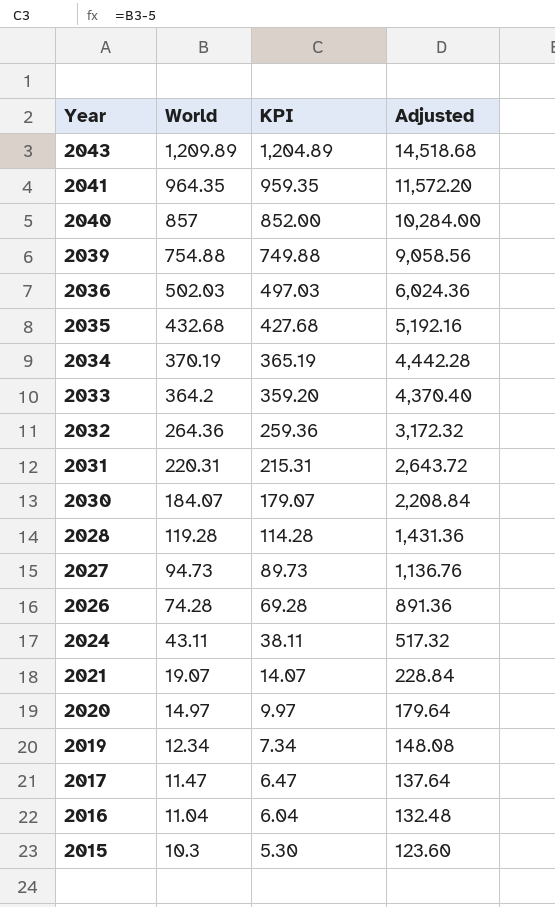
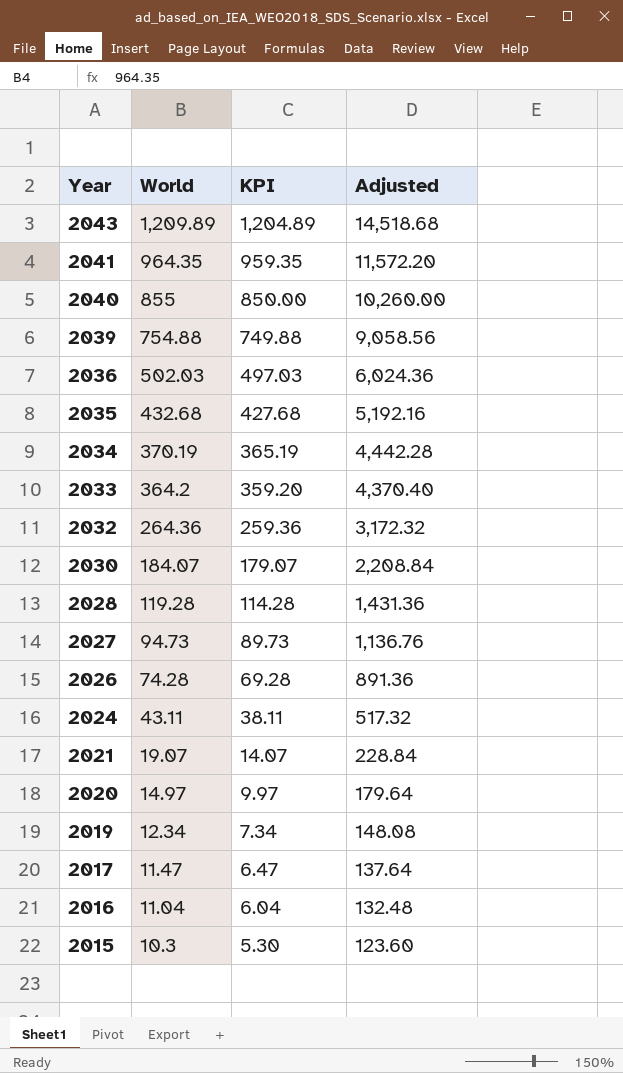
row 2031: 220.31 | 215.31 | 2,643.72 -> none
2040 | World: 857 -> 855
2040 | KPI: 852.00 -> 850.00
2040 | Adjusted: 10,284.00 -> 10,260.00

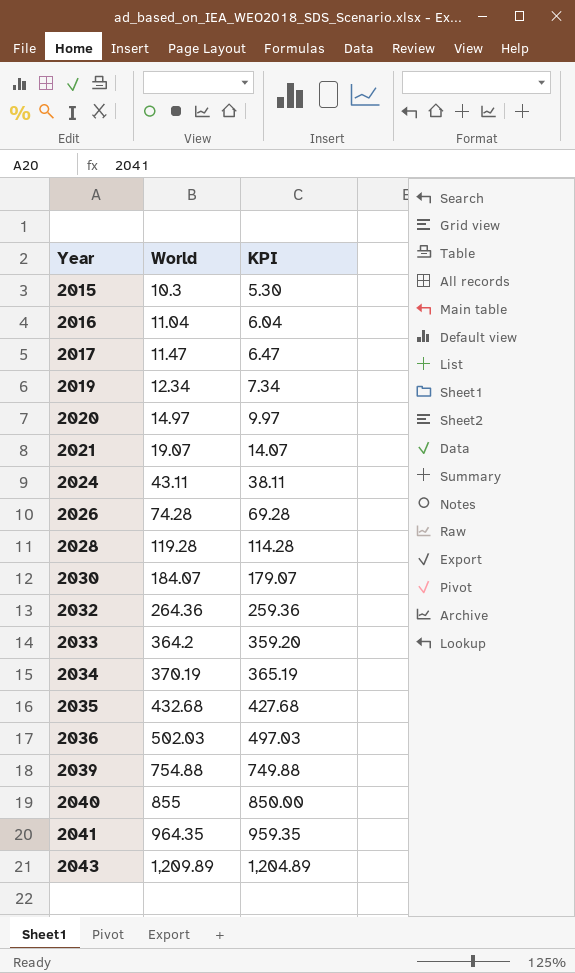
row order: Year descending -> Year ascending
column Adjusted | formula: [World] * 12 -> none
row 2027: 94.73 | 89.73 | 1,136.76 -> none

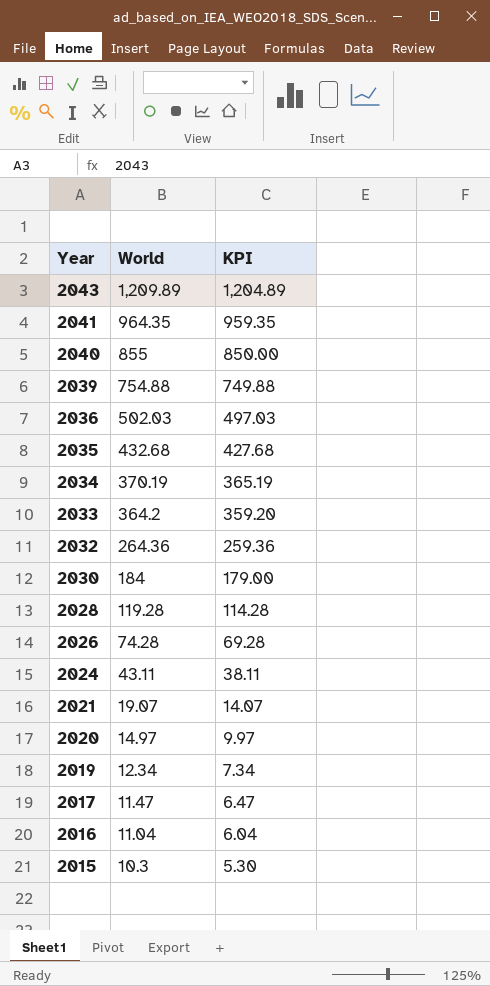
row order: Year ascending -> Year descending
2030 | World: 184.07 -> 184
2030 | KPI: 179.07 -> 179.00

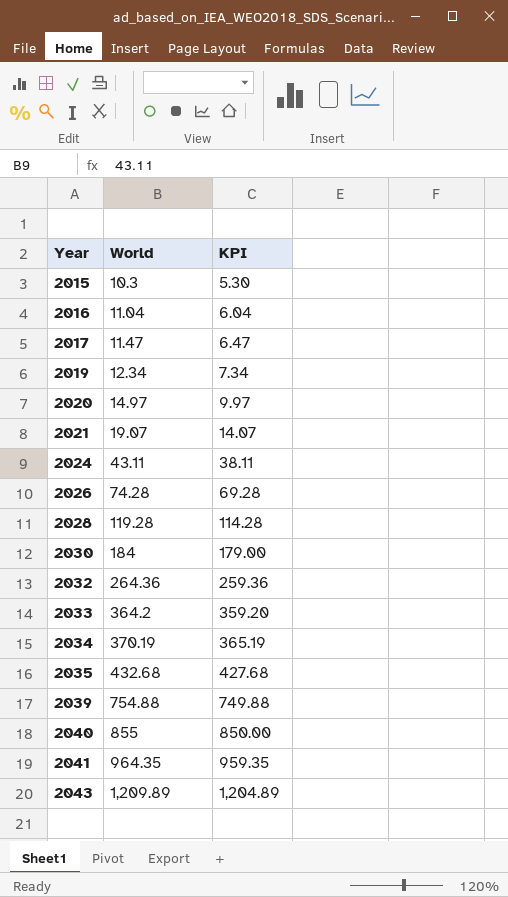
row order: Year descending -> Year ascending
row 2036: 502.03 | 497.03 -> none

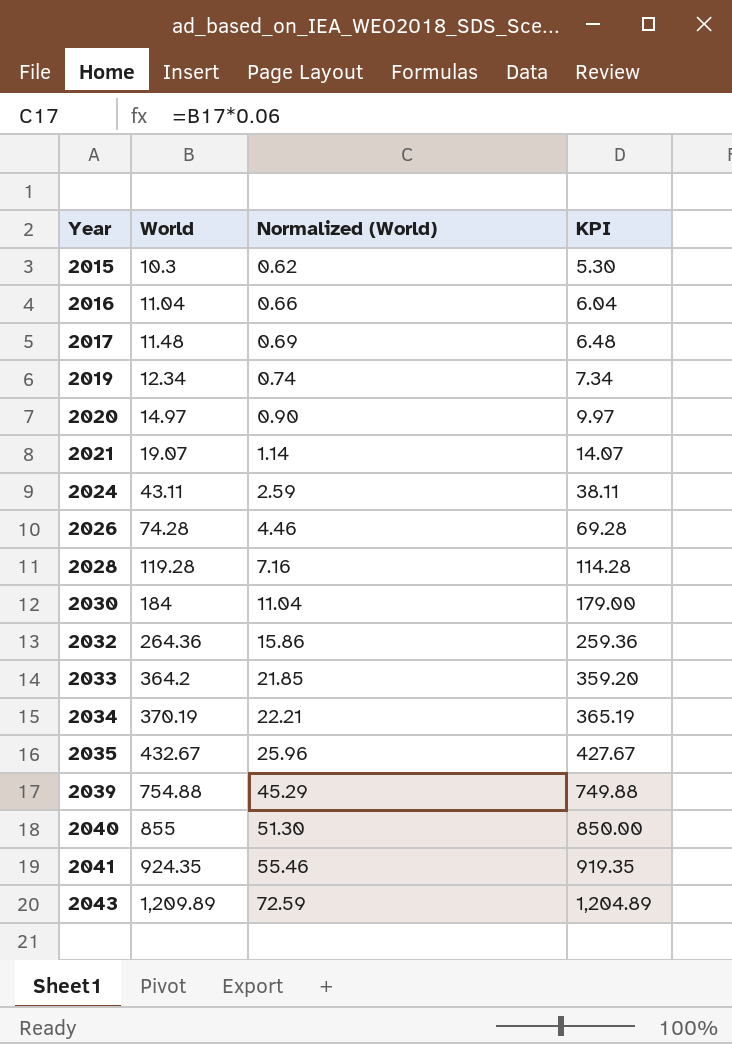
column Normalized (World) | formula: none -> [World] * 0.06
2017 | World: 11.47 -> 11.48
2017 | KPI: 6.47 -> 6.48
2035 | World: 432.68 -> 432.67
2035 | KPI: 427.68 -> 427.67
2041 | World: 964.35 -> 924.35
2041 | KPI: 959.35 -> 919.35

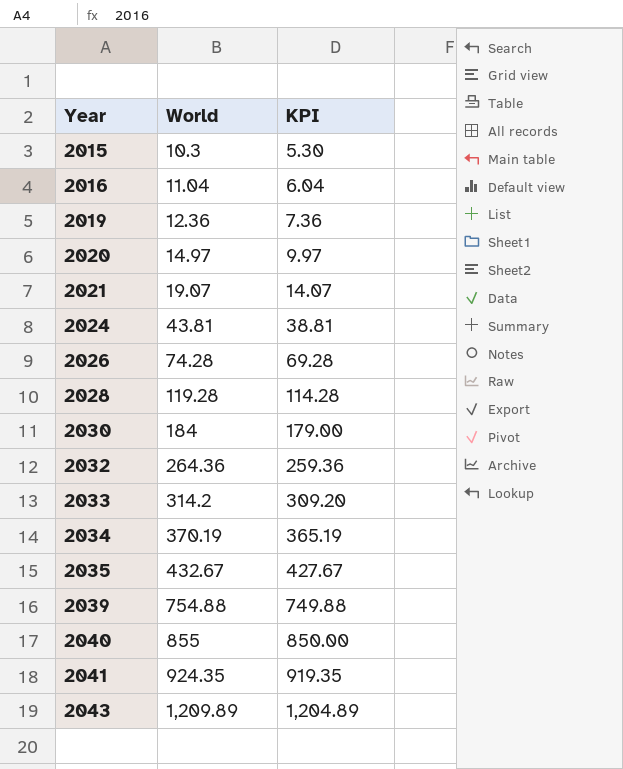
column Normalized (World) | formula: [World] * 0.06 -> none
row 2017: 11.48 | 0.69 | 6.48 -> none
2019 | World: 12.34 -> 12.36
2019 | KPI: 7.34 -> 7.36
2024 | World: 43.11 -> 43.81
2024 | KPI: 38.11 -> 38.81
2033 | World: 364.2 -> 314.2
2033 | KPI: 359.20 -> 309.20

